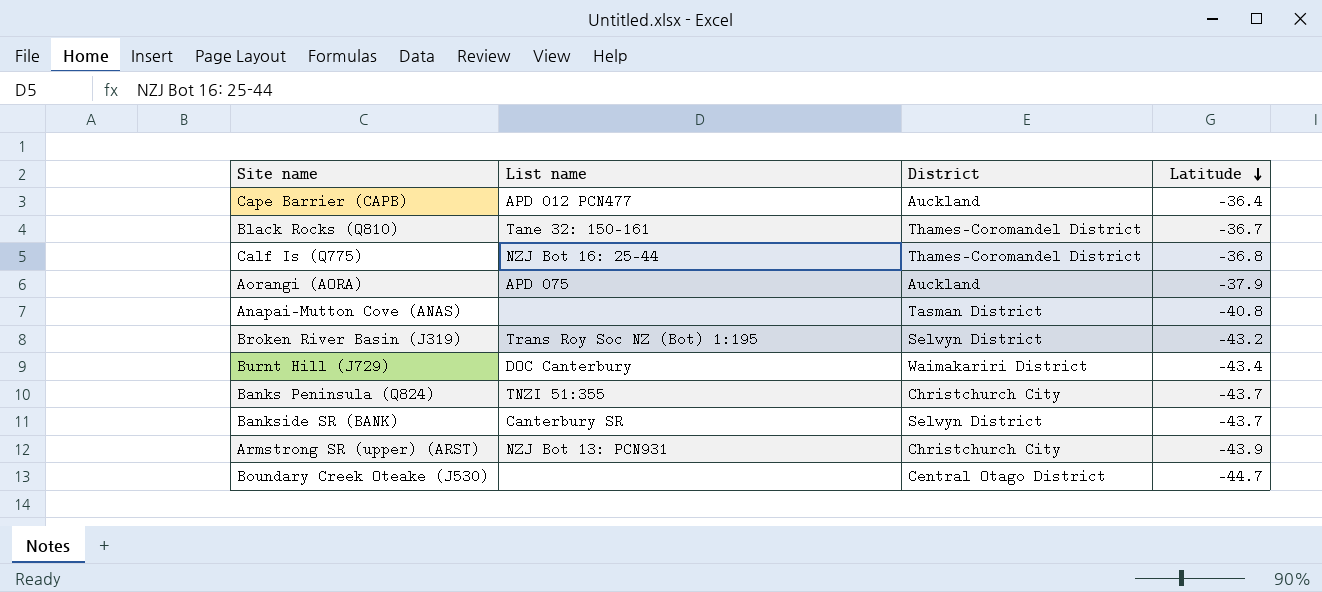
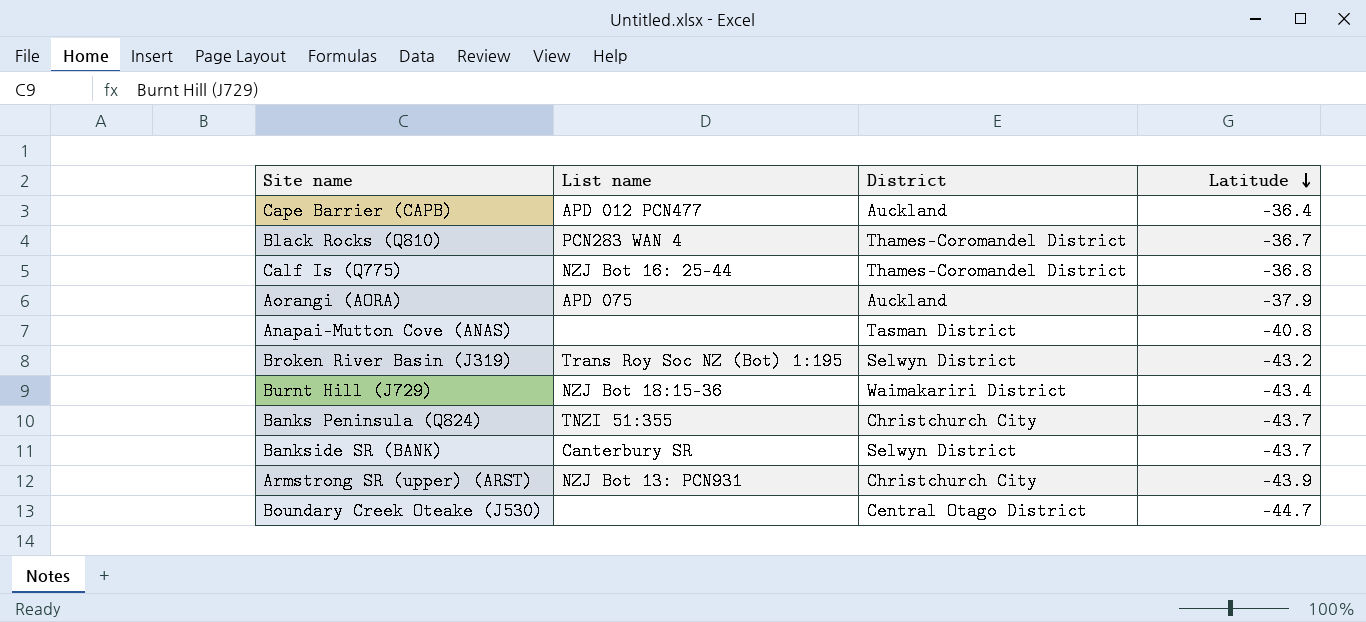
Black Rocks (Q810) | List name: Tane 32: 150-161 -> PCN283 WAN 4
Burnt Hill (J729) | List name: DOC Canterbury -> NZJ Bot 18:15-36

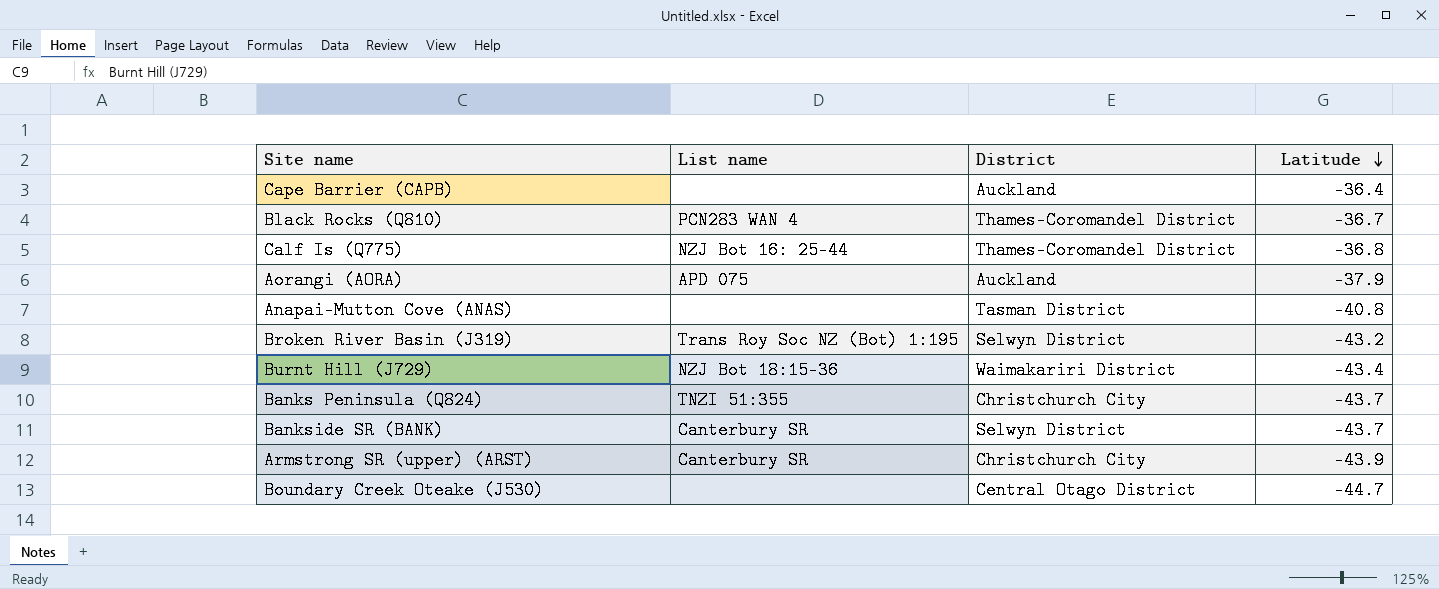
Cape Barrier (CAPB) | List name: APD 012 PCN477 -> none
Armstrong SR (upper) (ARST) | List name: NZJ Bot 13: PCN931 -> Canterbury SR

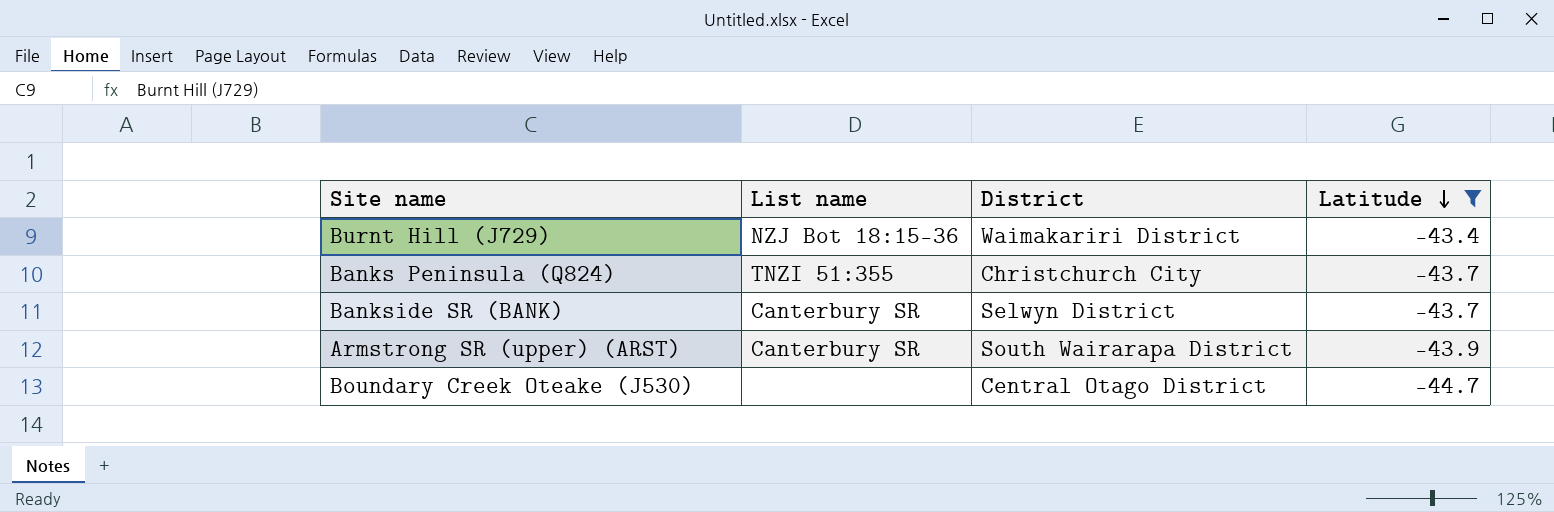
filter: none -> Latitude <= -43.4
Armstrong SR (upper) (ARST) | District: Christchurch City -> South Wairarapa District

